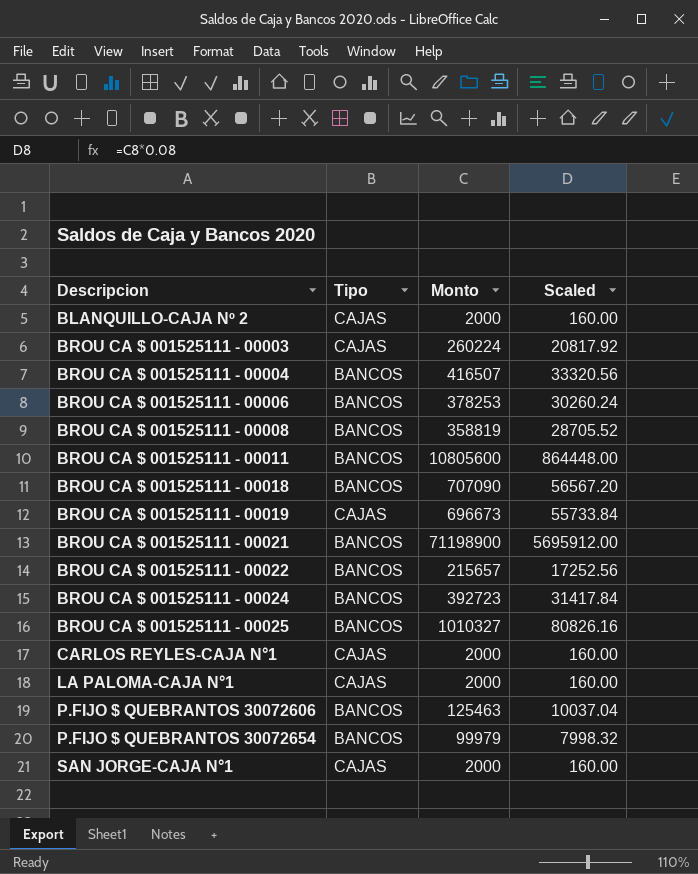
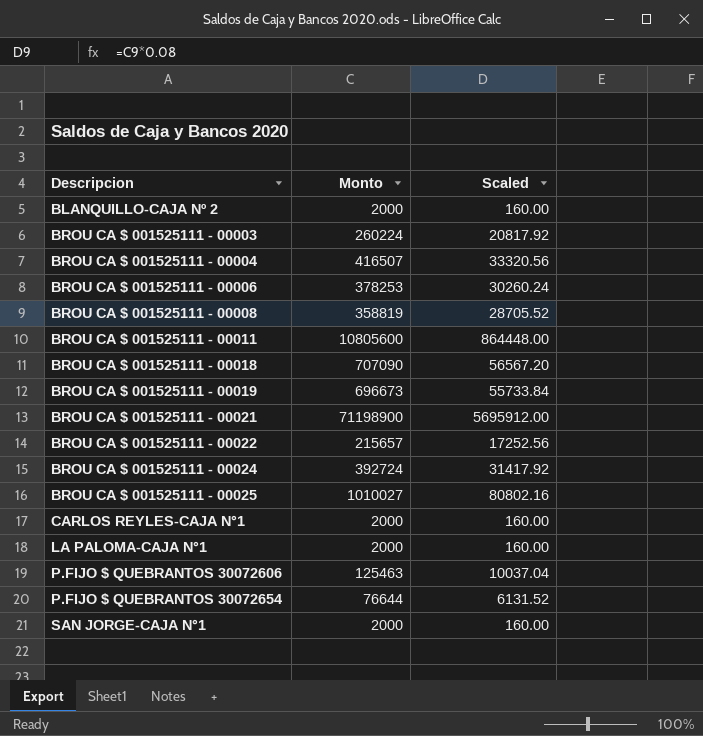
column Tipo | position: 2 -> none
BROU CA $ 001525111 - 00024 | Monto: 392723 -> 392724
BROU CA $ 001525111 - 00024 | Scaled: 31417.84 -> 31417.92
BROU CA $ 001525111 - 00025 | Monto: 1010327 -> 1010027
BROU CA $ 001525111 - 00025 | Scaled: 80826.16 -> 80802.16
P.FIJO $ QUEBRANTOS 30072654 | Monto: 99979 -> 76644
P.FIJO $ QUEBRANTOS 30072654 | Scaled: 7998.32 -> 6131.52

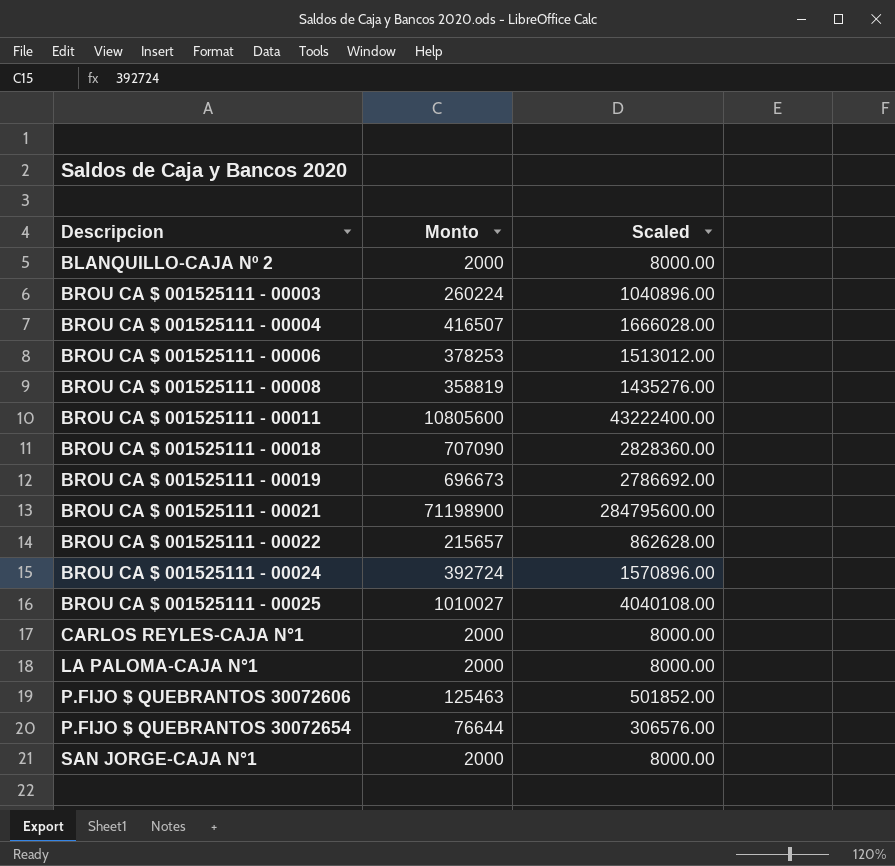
column Scaled | formula: [Monto] * 0.08 -> [Monto] * 4

